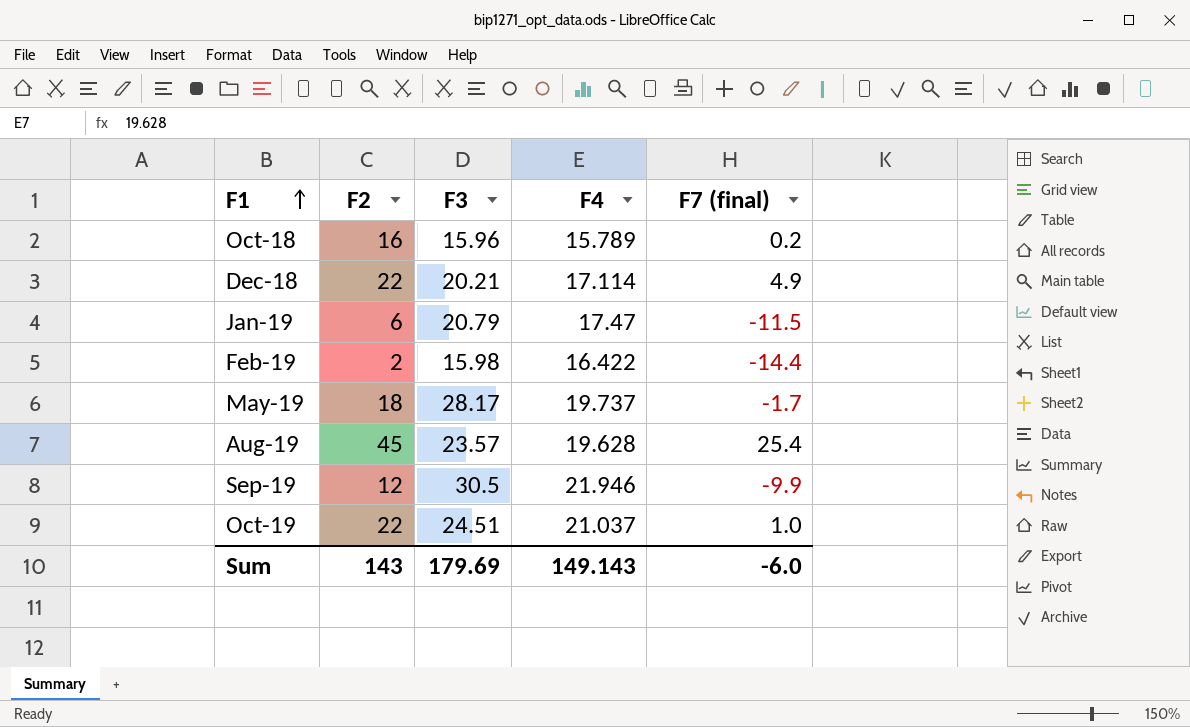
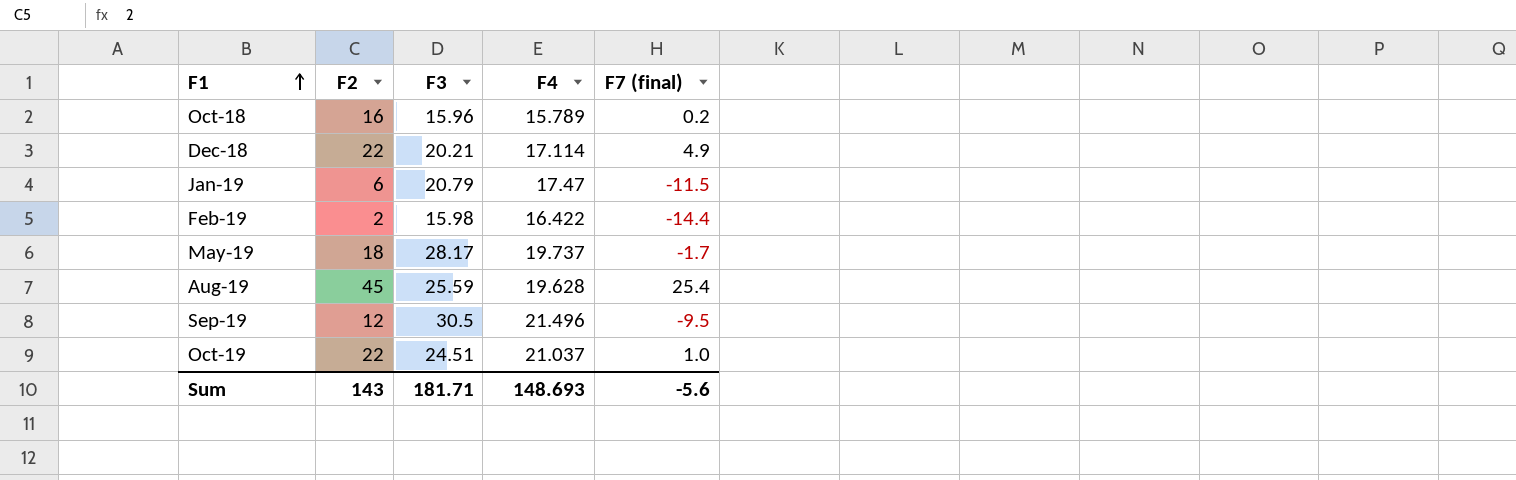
Aug-19 | F3: 23.57 -> 25.59
Sep-19 | F4: 21.946 -> 21.496
Sep-19 | F7 (final): -9.9 -> -9.5
Sum | F3: 179.69 -> 181.71
Sum | F4: 149.143 -> 148.693
Sum | F7 (final): -6.0 -> -5.6

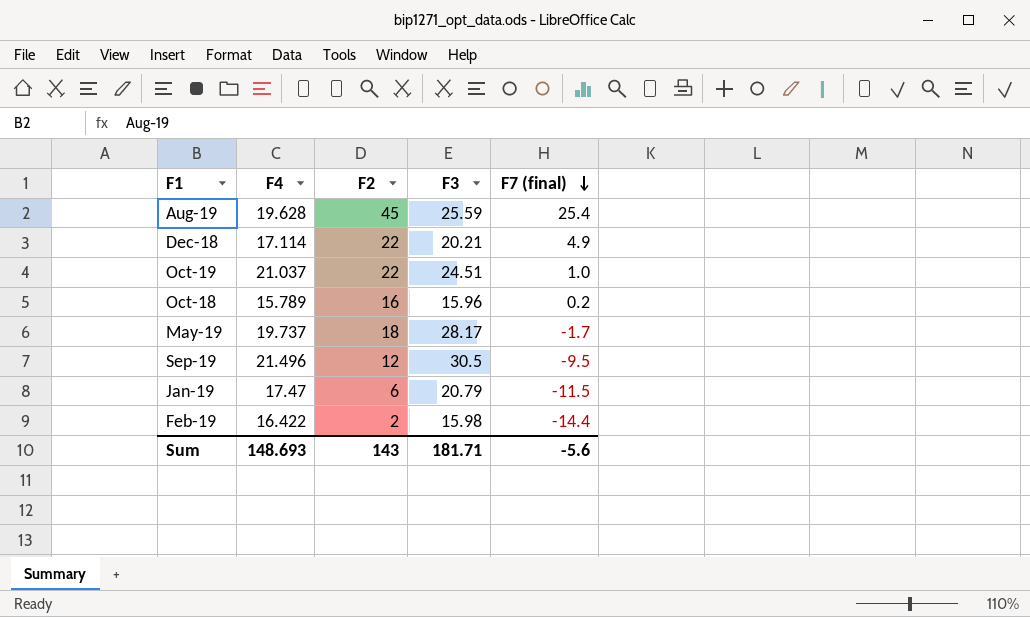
row order: F1 ascending -> F7 (final) descending
column F4 | position: 4 -> 2

